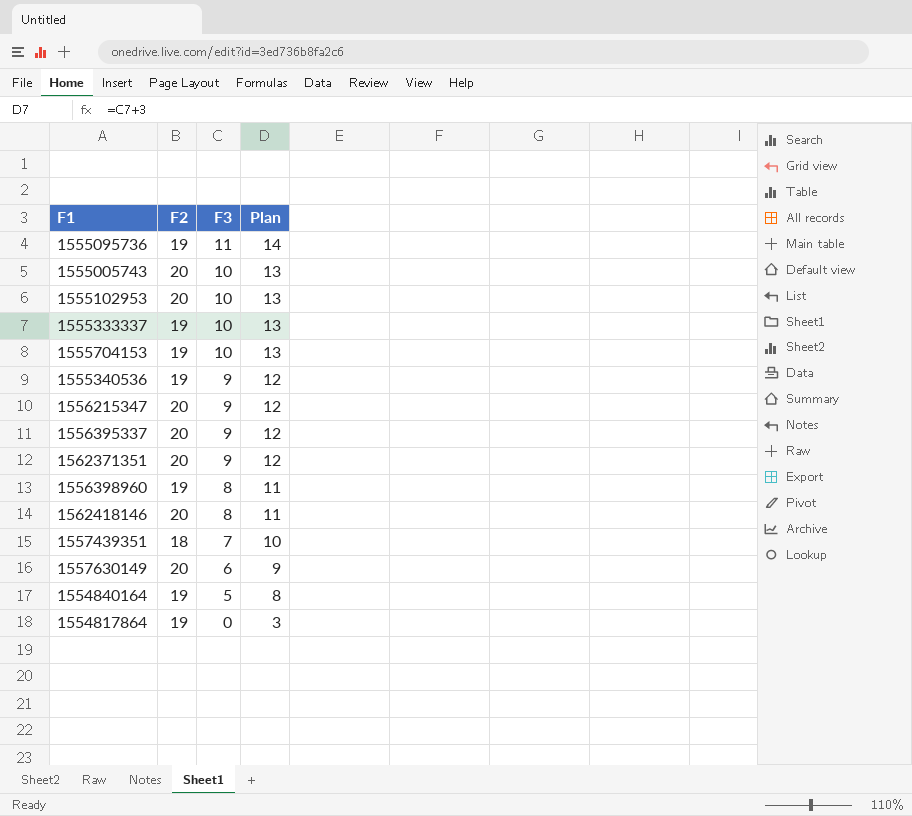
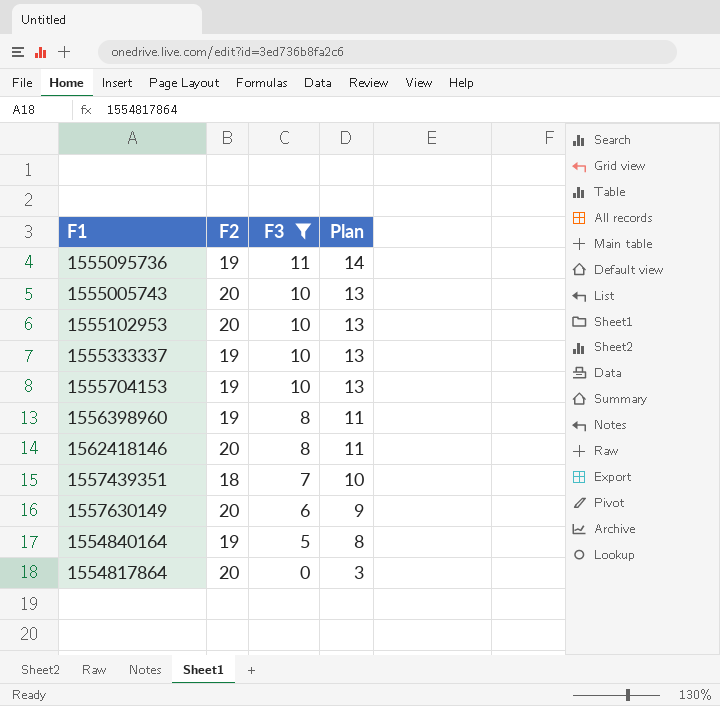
filter: none -> F3 != 9
1554817864 | F2: 19 -> 20

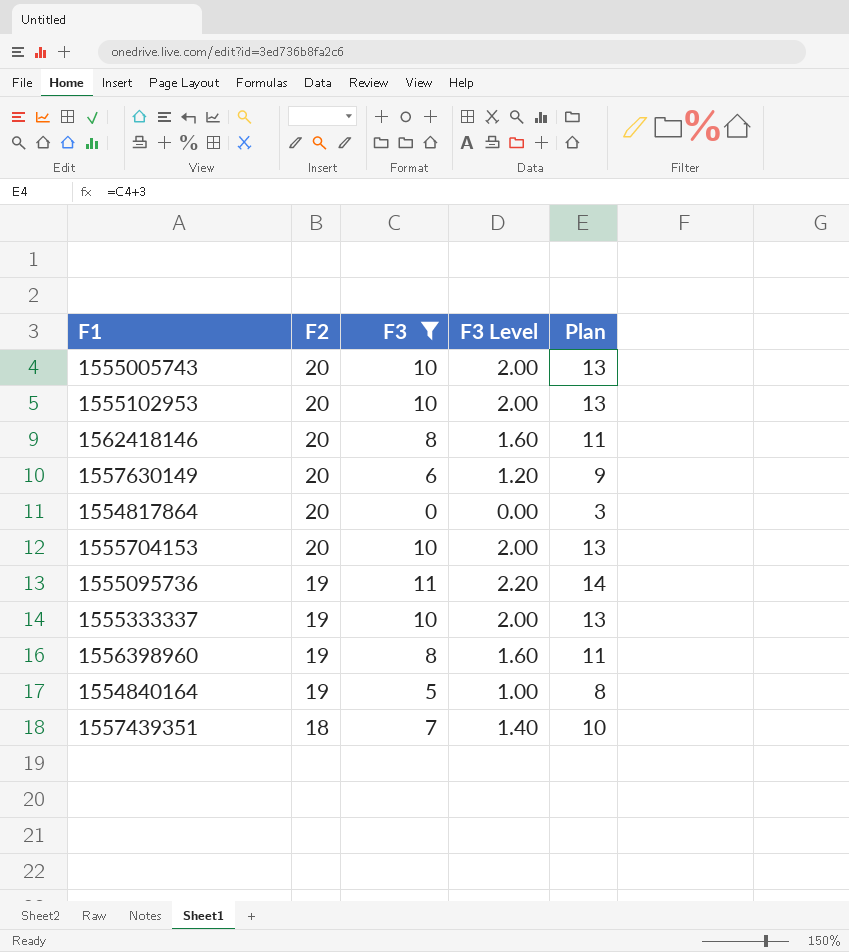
row order: F3 descending -> F2 descending
column F3 Level | formula: none -> [F3] * 0.2
1555704153 | F2: 19 -> 20

